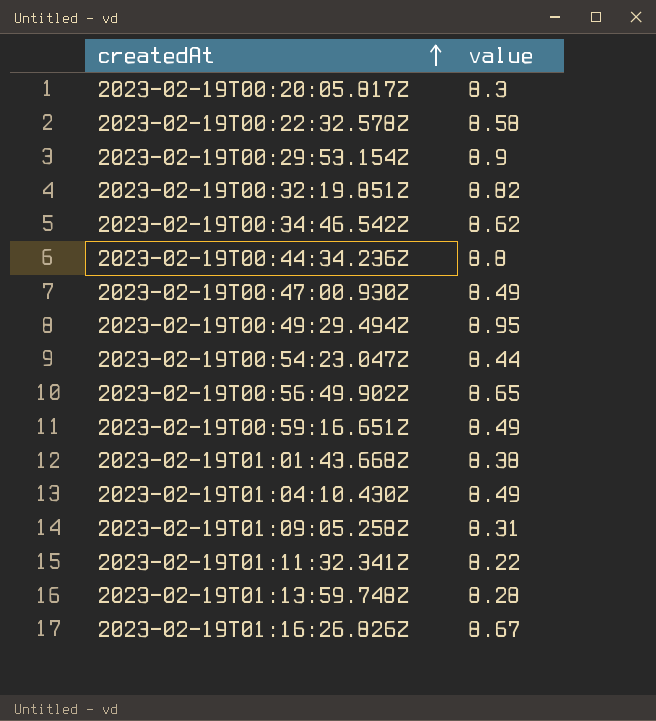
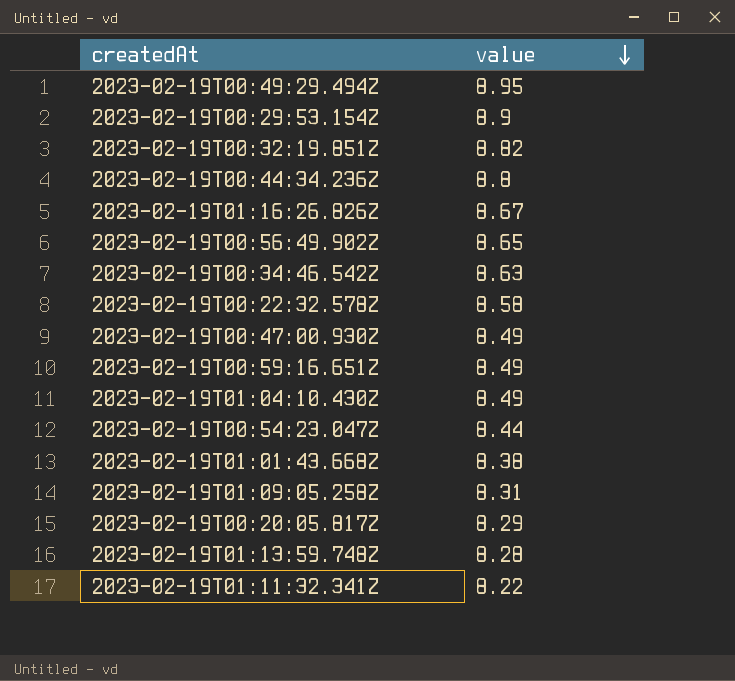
row order: createdAt ascending -> value descending
2023-02-19T00:34:46.542Z | value: 8.62 -> 8.63
2023-02-19T00:20:05.817Z | value: 8.3 -> 8.29

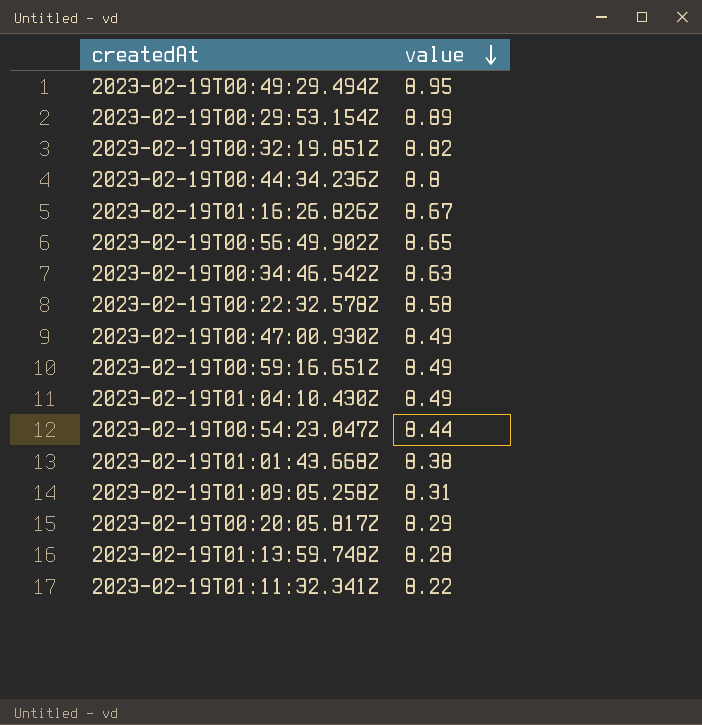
2023-02-19T00:29:53.154Z | value: 8.9 -> 8.89

